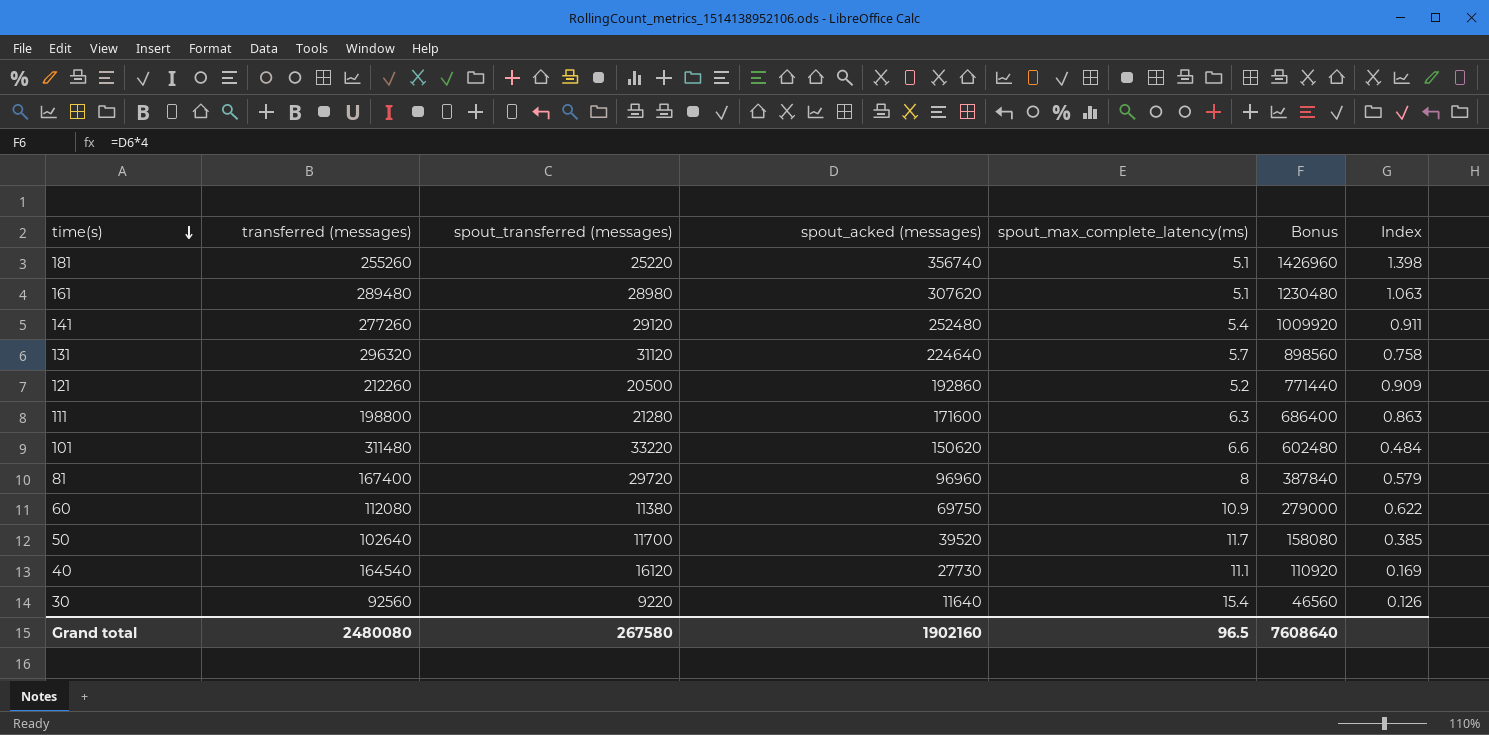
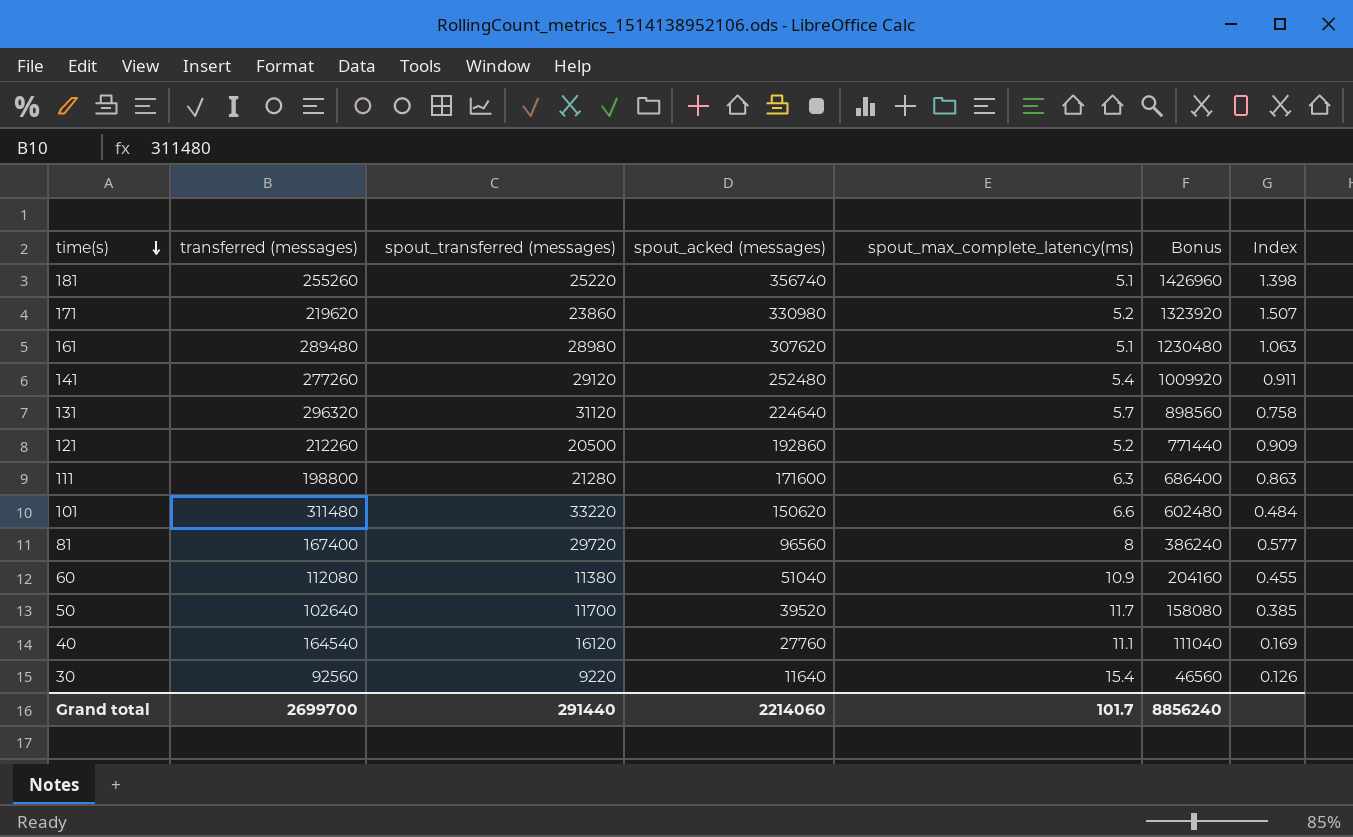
row 171: none -> 219620 | 23860 | 330980 | 5.2 | 1323920 | 1.507
81 | spout_acked (messages): 96960 -> 96560
81 | Bonus: 387840 -> 386240
81 | Index: 0.579 -> 0.577
60 | spout_acked (messages): 69750 -> 51040
60 | Bonus: 279000 -> 204160
60 | Index: 0.622 -> 0.455
40 | spout_acked (messages): 27730 -> 27760
40 | Bonus: 110920 -> 111040
Grand total | transferred (messages): 2480080 -> 2699700
Grand total | spout_transferred (messages): 267580 -> 291440
Grand total | spout_acked (messages): 1902160 -> 2214060
Grand total | spout_max_complete_latency(ms): 96.5 -> 101.7
Grand total | Bonus: 7608640 -> 8856240

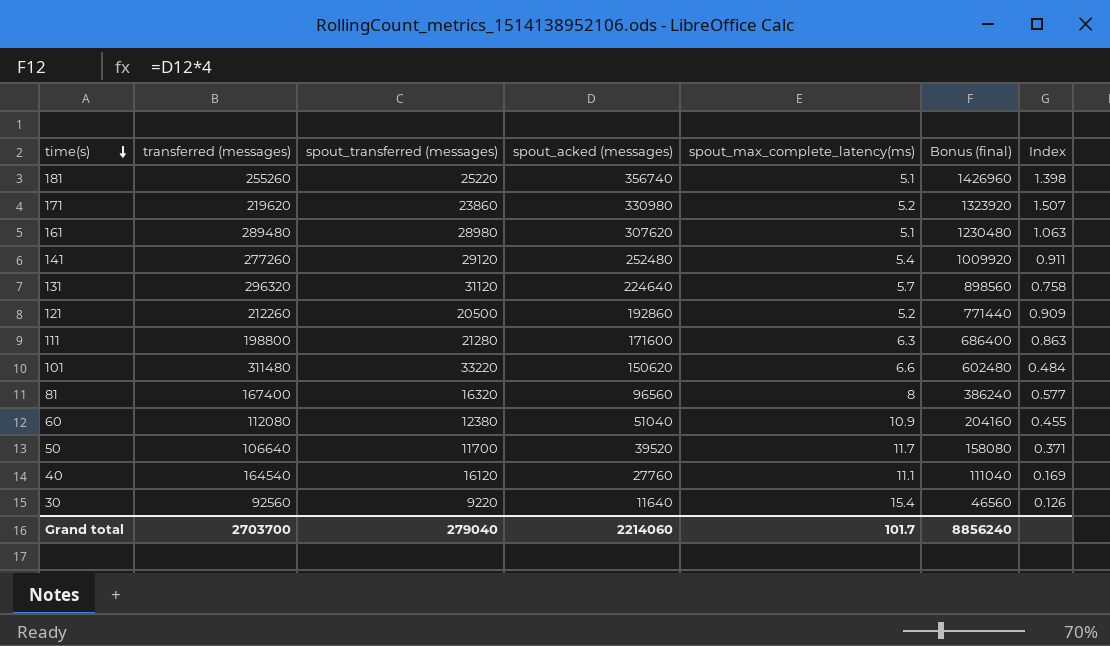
column name: Bonus -> Bonus (final)
81 | spout_transferred (messages): 29720 -> 16320
60 | spout_transferred (messages): 11380 -> 12380
50 | transferred (messages): 102640 -> 106640
50 | Index: 0.385 -> 0.371
Grand total | transferred (messages): 2699700 -> 2703700
Grand total | spout_transferred (messages): 291440 -> 279040

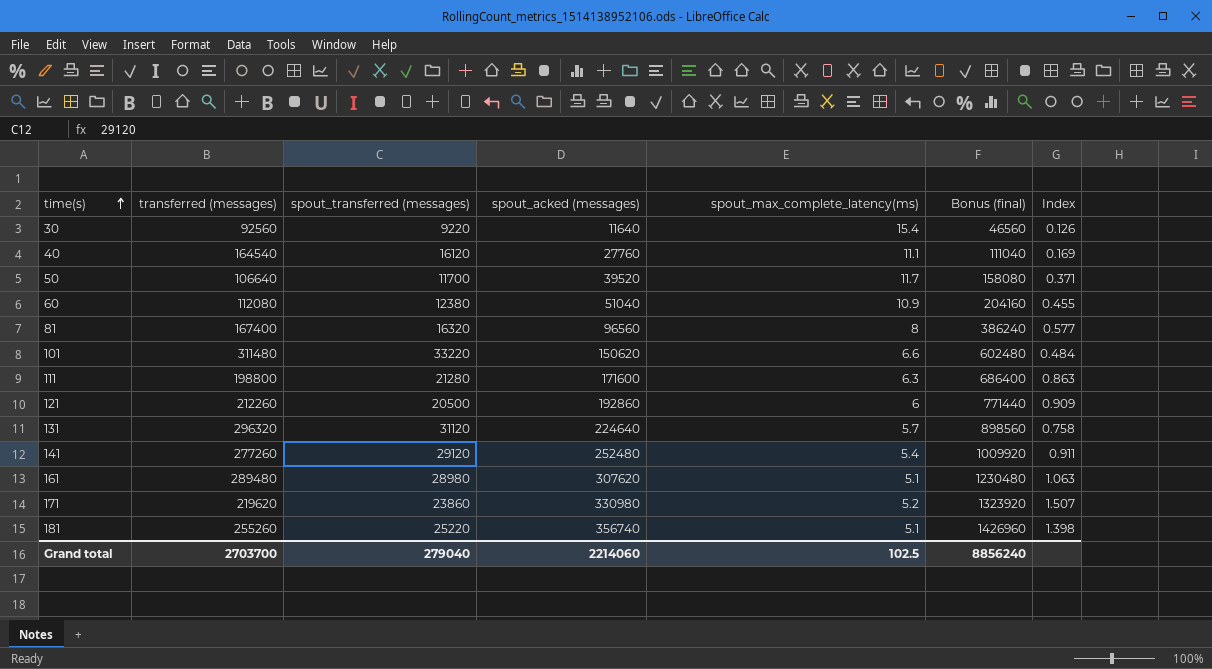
row order: time(s) descending -> time(s) ascending
121 | spout_max_complete_latency(ms): 5.2 -> 6
Grand total | spout_max_complete_latency(ms): 101.7 -> 102.5

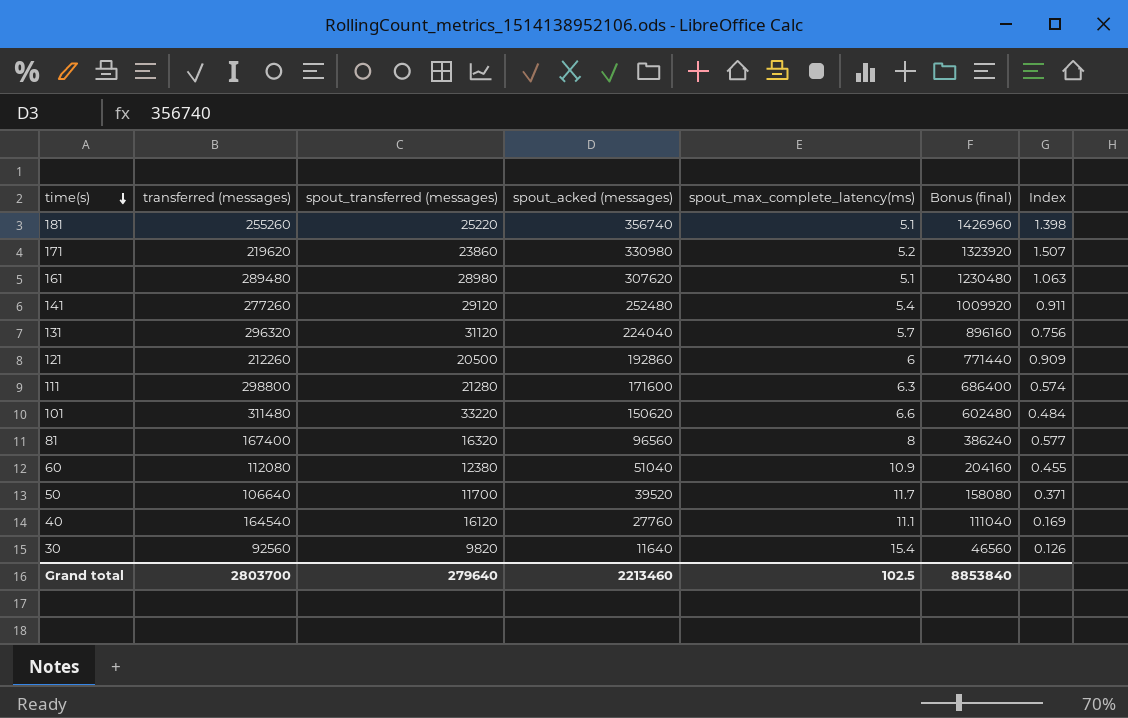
row order: time(s) ascending -> time(s) descending
131 | spout_acked (messages): 224640 -> 224040
131 | Bonus (final): 898560 -> 896160
131 | Index: 0.758 -> 0.756
111 | transferred (messages): 198800 -> 298800
111 | Index: 0.863 -> 0.574
30 | spout_transferred (messages): 9220 -> 9820
Grand total | transferred (messages): 2703700 -> 2803700
Grand total | spout_transferred (messages): 279040 -> 279640
Grand total | spout_acked (messages): 2214060 -> 2213460
Grand total | Bonus (final): 8856240 -> 8853840

